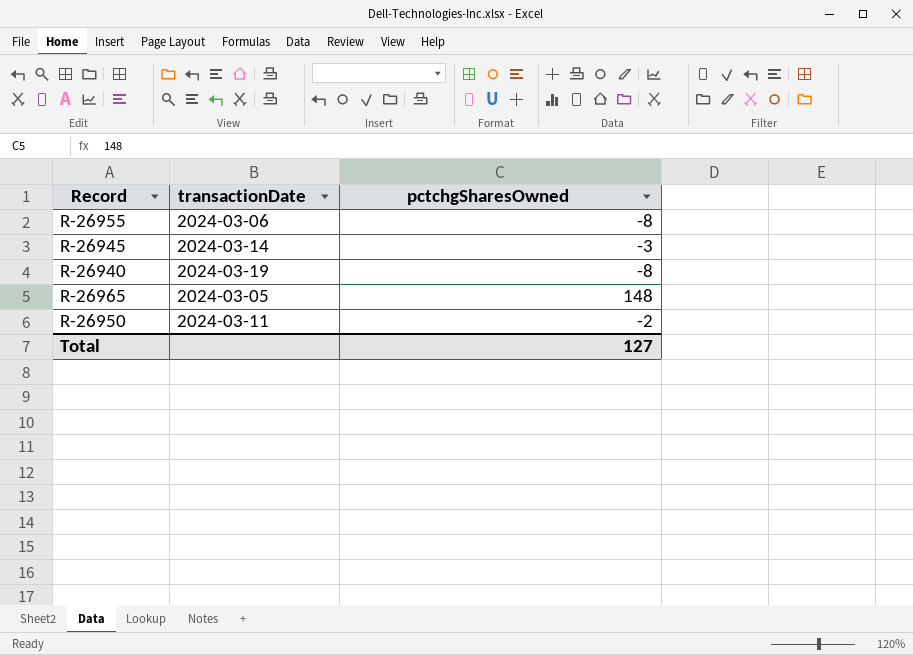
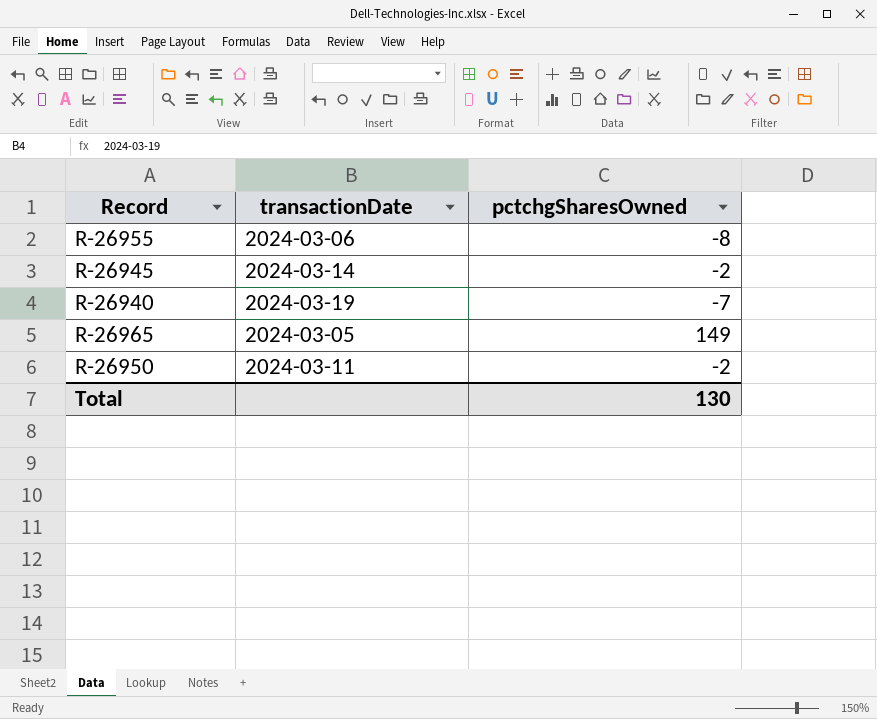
R-26945 | pctchgSharesOwned: -3 -> -2
R-26940 | pctchgSharesOwned: -8 -> -7
R-26965 | pctchgSharesOwned: 148 -> 149
Total | pctchgSharesOwned: 127 -> 130

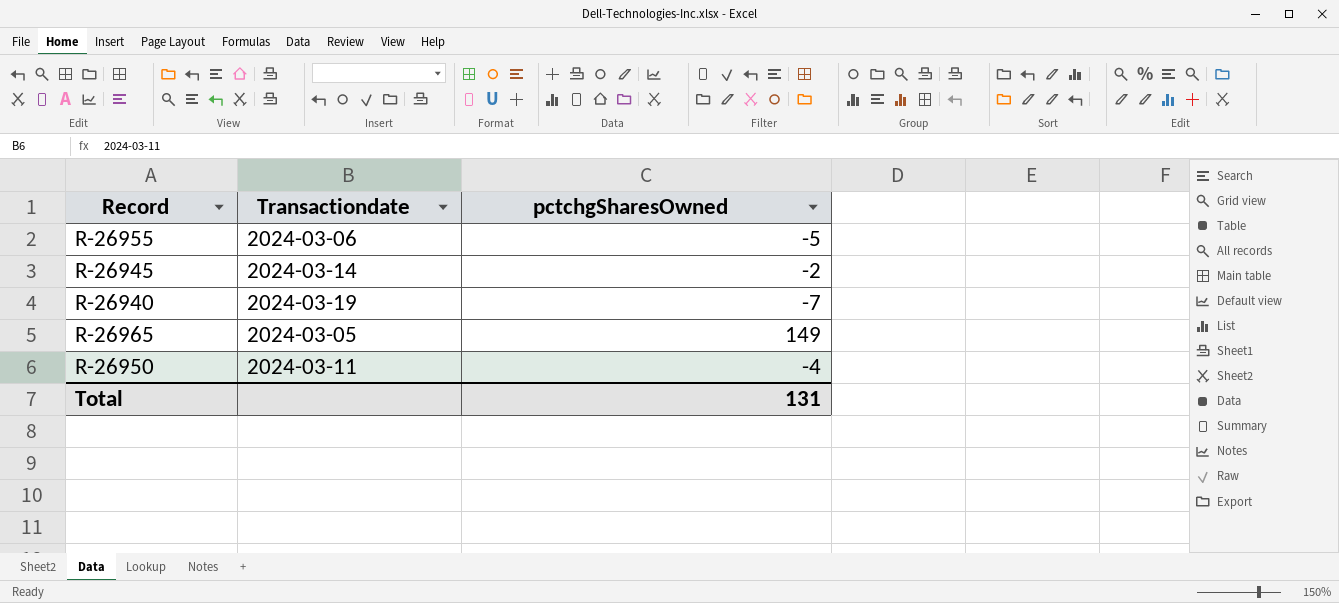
column name: transactionDate -> Transactiondate
R-26955 | pctchgSharesOwned: -8 -> -5
R-26950 | pctchgSharesOwned: -2 -> -4
Total | pctchgSharesOwned: 130 -> 131

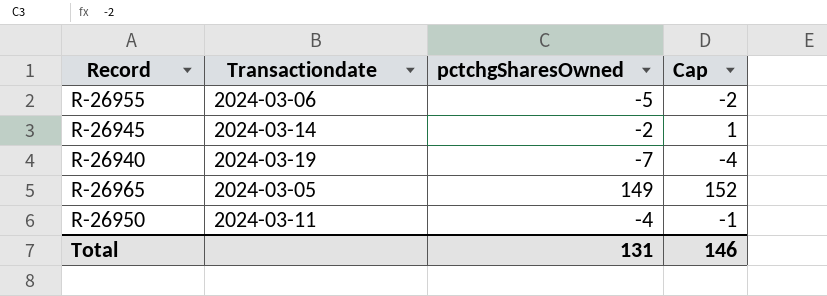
column Cap | formula: none -> [pctchgSharesOwned] + 3

